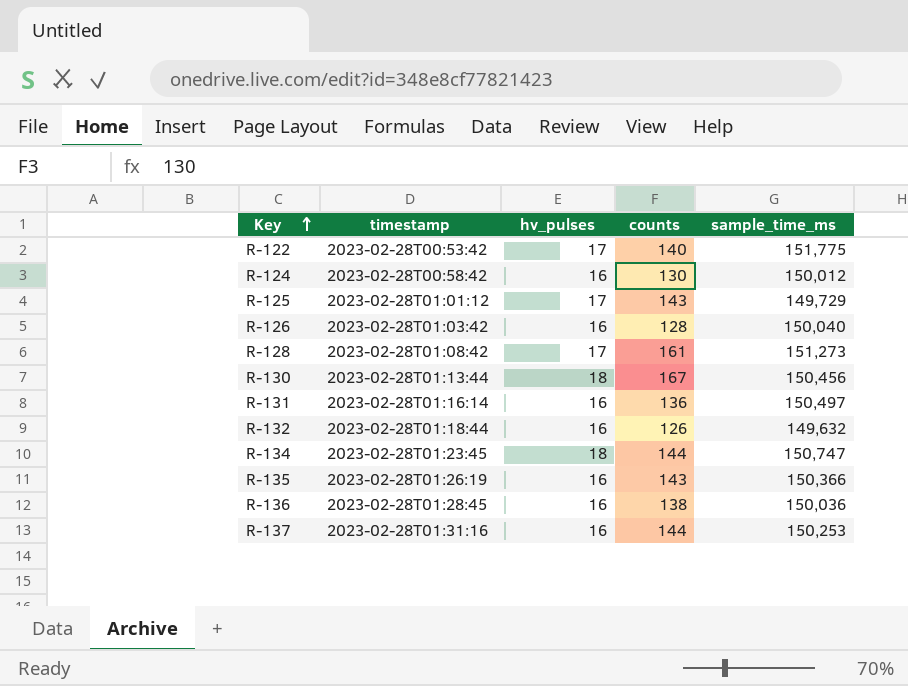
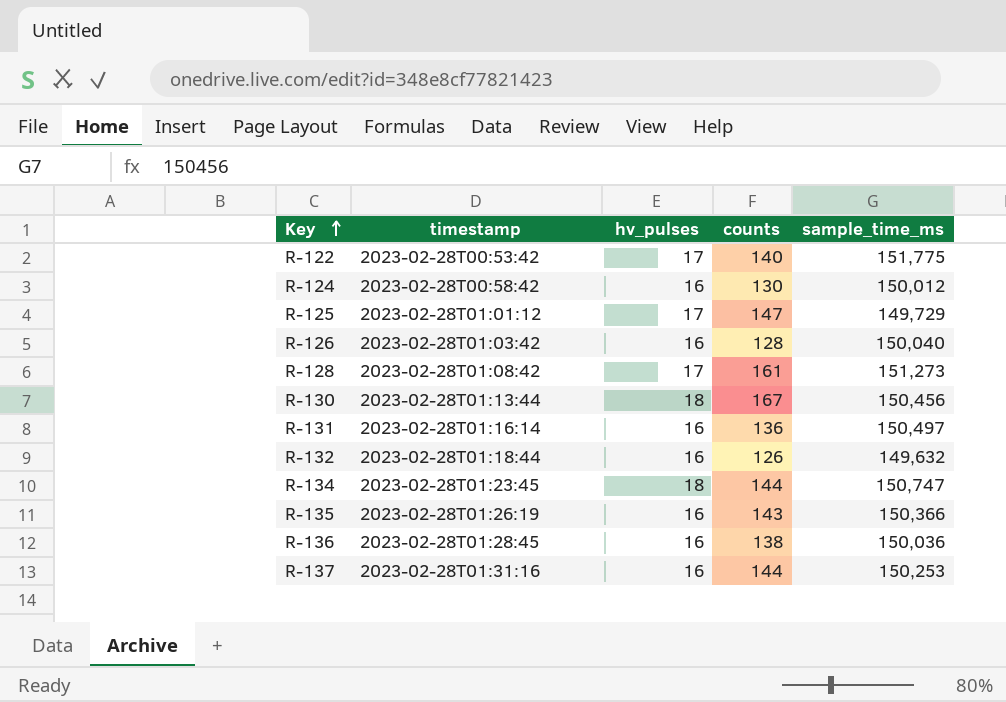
R-125 | counts: 143 -> 147

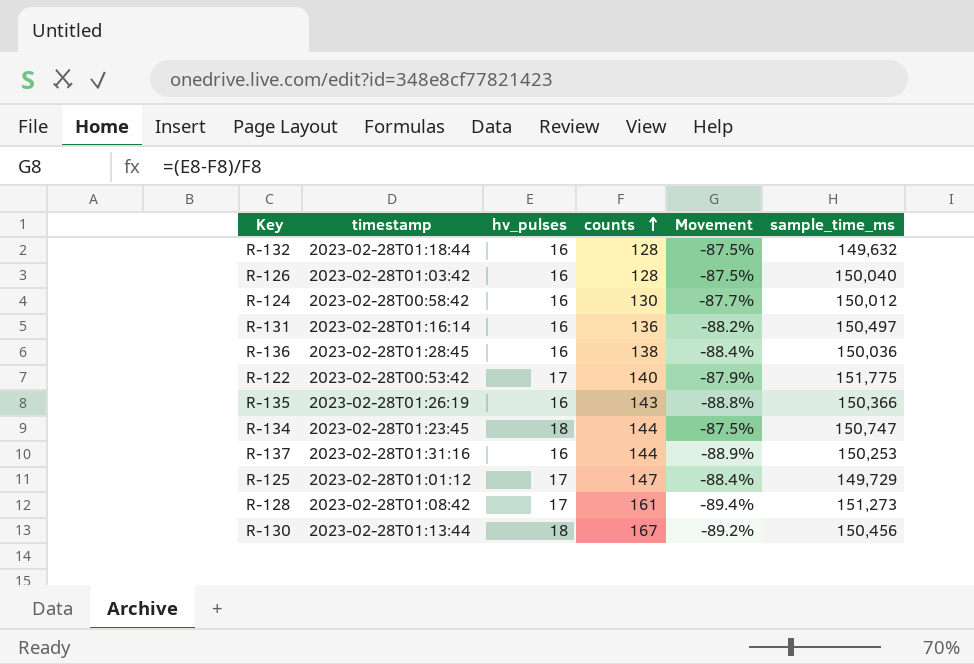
row order: Key ascending -> counts ascending
column Movement | formula: none -> ([hv_pulses] - [counts]) / [counts]
R-132 | counts: 126 -> 128

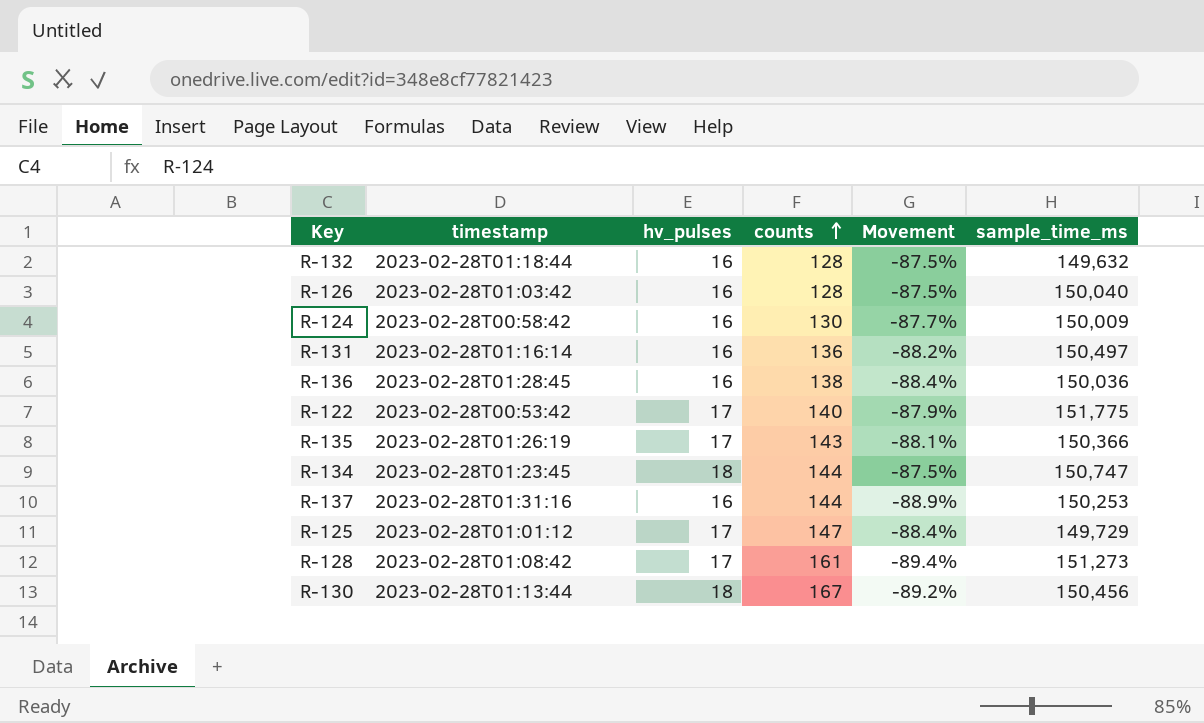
R-124 | sample_time_ms: 150,012 -> 150,009
R-135 | hv_pulses: 16 -> 17
R-135 | Movement: -88.8% -> -88.1%

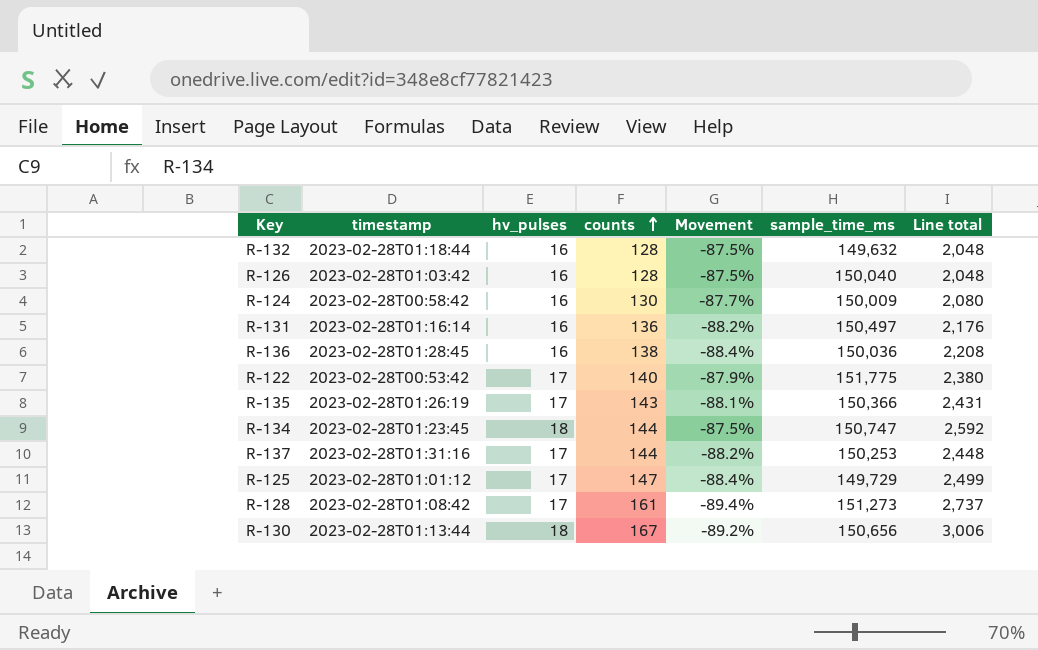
column Line total | formula: none -> [hv_pulses] * [counts]
R-137 | hv_pulses: 16 -> 17
R-137 | Movement: -88.9% -> -88.2%
R-130 | sample_time_ms: 150,456 -> 150,656

